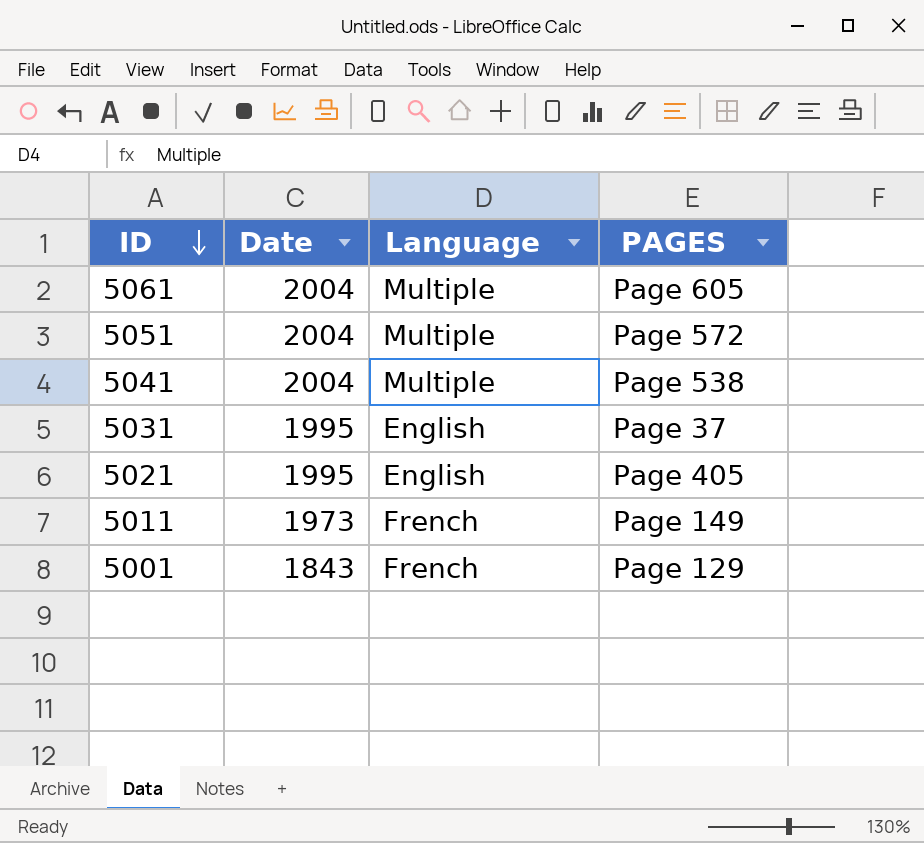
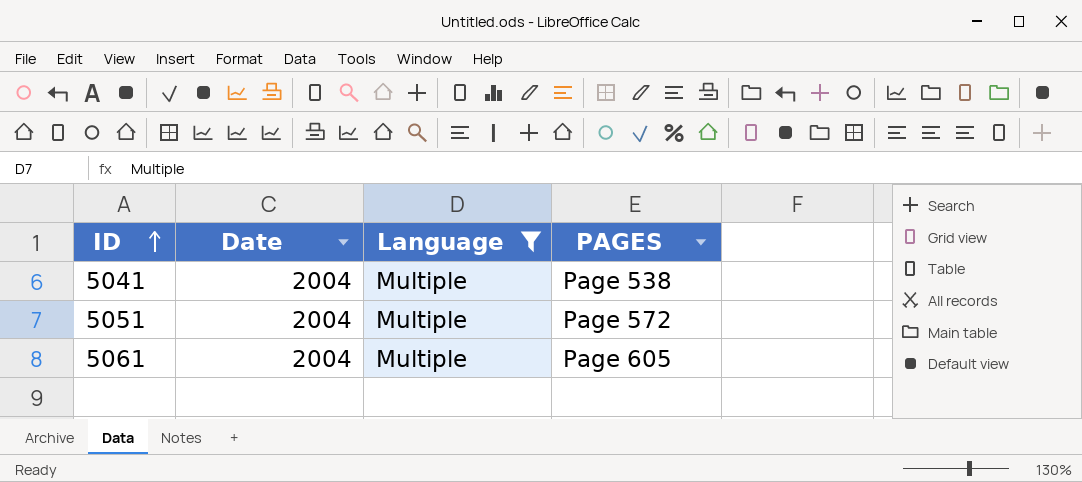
filter: none -> Language = Multiple
row order: ID descending -> ID ascending

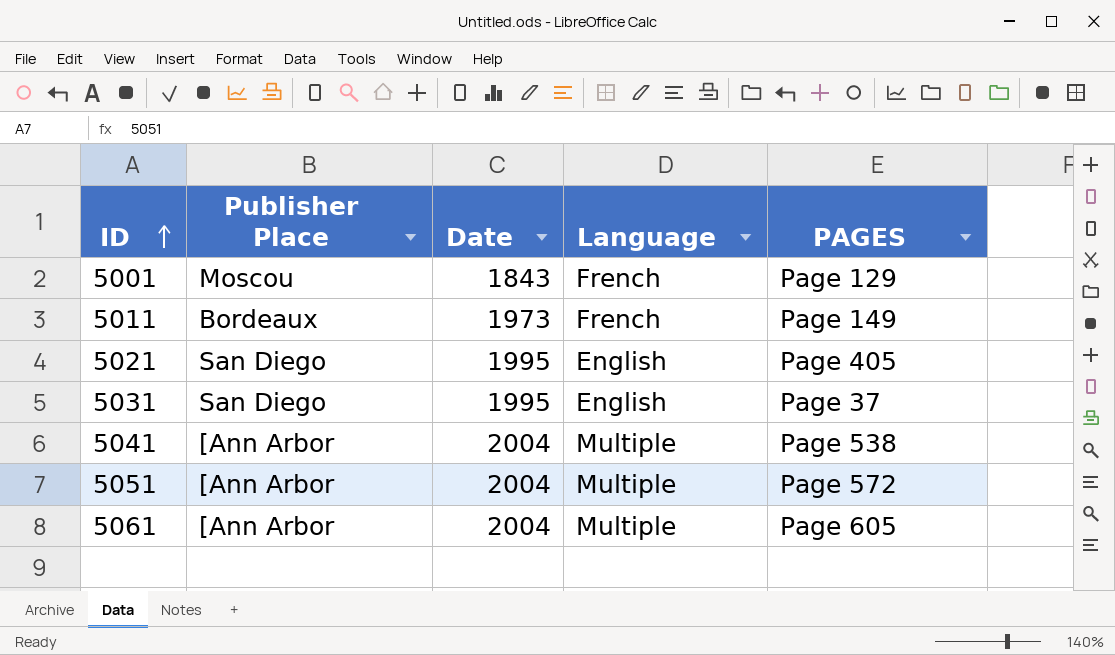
filter: Language = Multiple -> none
column Publisher Place | position: none -> 2

